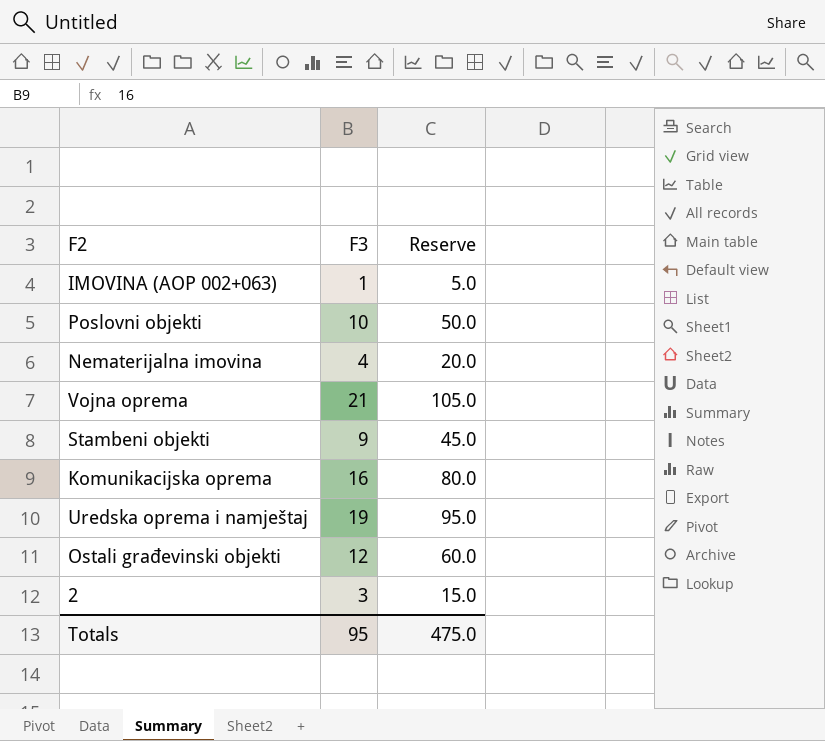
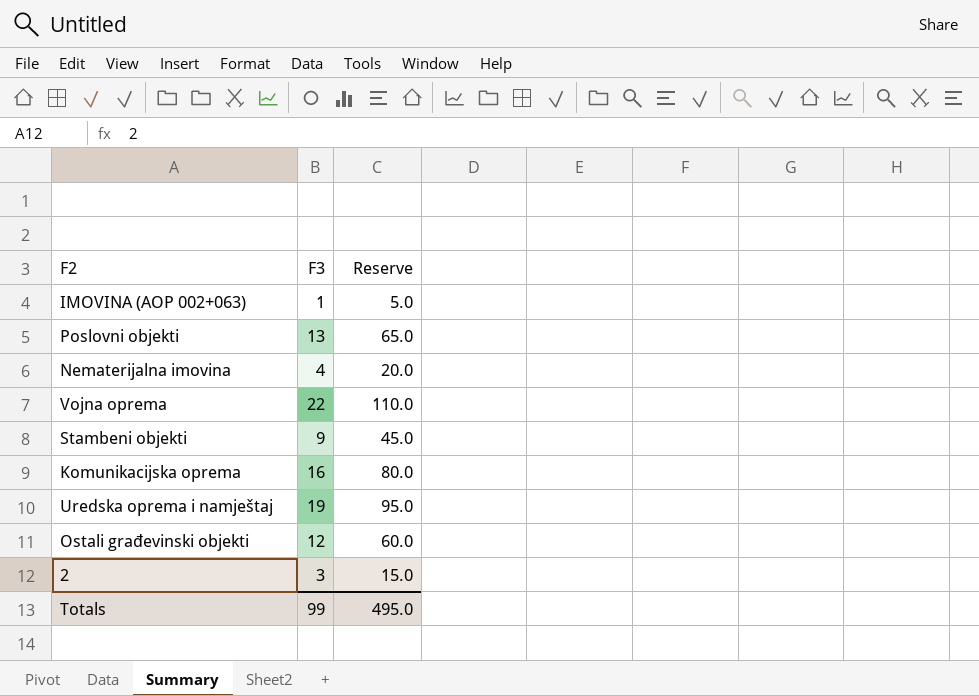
Poslovni objekti | F3: 10 -> 13
Poslovni objekti | Reserve: 50.0 -> 65.0
Vojna oprema | F3: 21 -> 22
Vojna oprema | Reserve: 105.0 -> 110.0
Totals | F3: 95 -> 99
Totals | Reserve: 475.0 -> 495.0

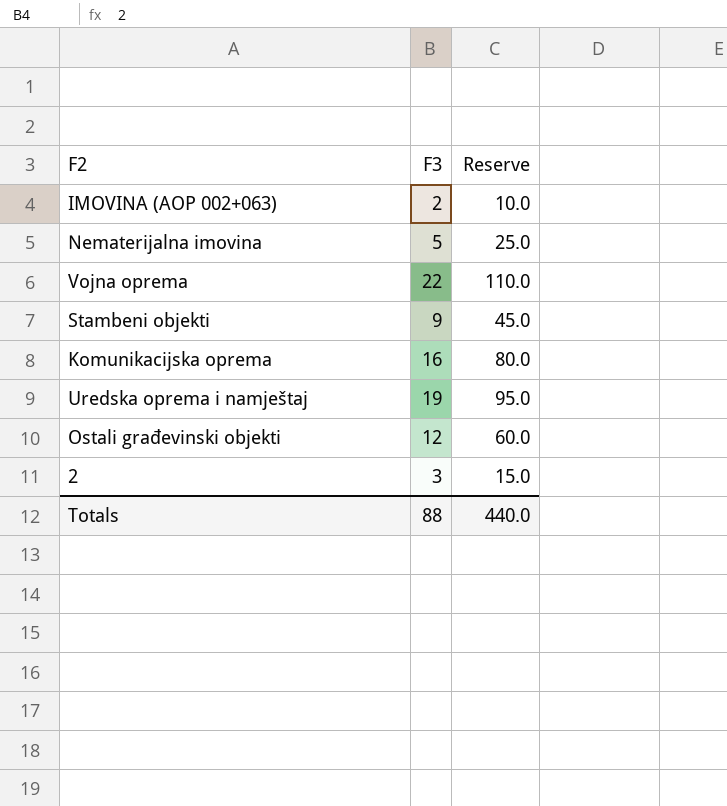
row Poslovni objekti: 13 | 65.0 -> none
IMOVINA (AOP 002+063) | F3: 1 -> 2
IMOVINA (AOP 002+063) | Reserve: 5.0 -> 10.0
Nematerijalna imovina | F3: 4 -> 5
Nematerijalna imovina | Reserve: 20.0 -> 25.0
Totals | F3: 99 -> 88
Totals | Reserve: 495.0 -> 440.0

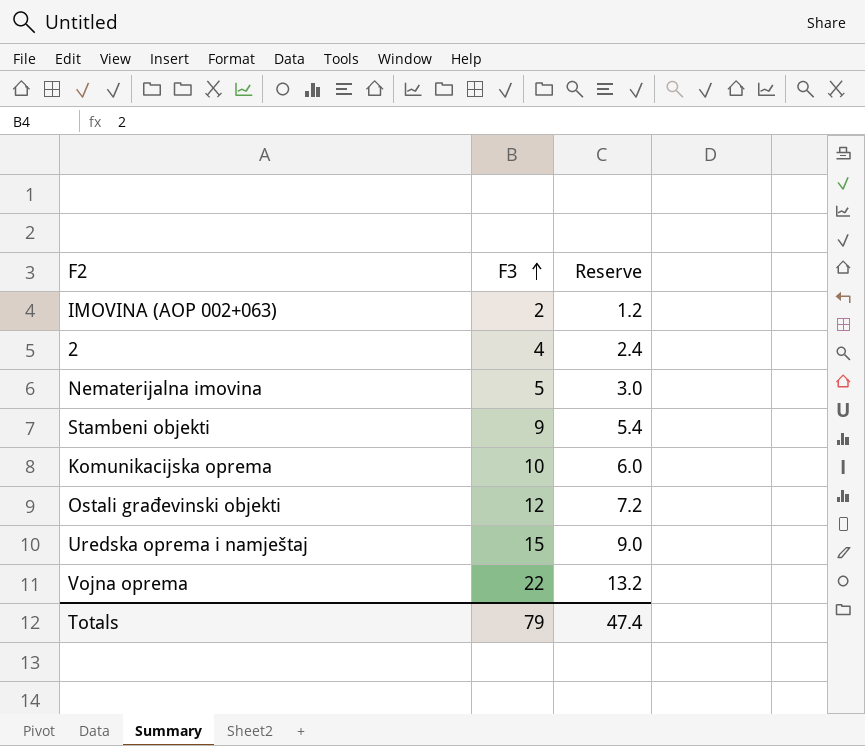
row order: none -> F3 ascending
column Reserve | formula: [F3] * 5 -> [F3] * 0.6
2 | F3: 3 -> 4
Komunikacijska oprema | F3: 16 -> 10
Uredska oprema i namještaj | F3: 19 -> 15
Totals | F3: 88 -> 79
Totals | Reserve: 440.0 -> 47.4

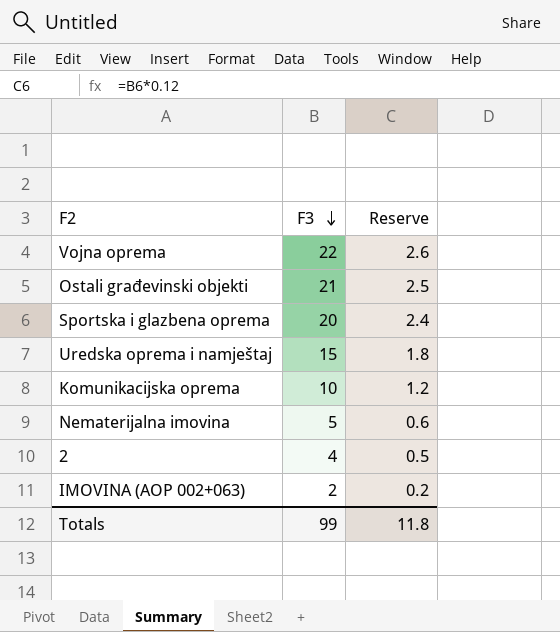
row order: F3 ascending -> F3 descending
column Reserve | formula: [F3] * 0.6 -> [F3] * 0.12
row Stambeni objekti: 9 | 5.4 -> none
Ostali građevinski objekti | F3: 12 -> 21
row Sportska i glazbena oprema: none -> 20 | 2.4
Totals | F3: 79 -> 99
Totals | Reserve: 47.4 -> 11.8

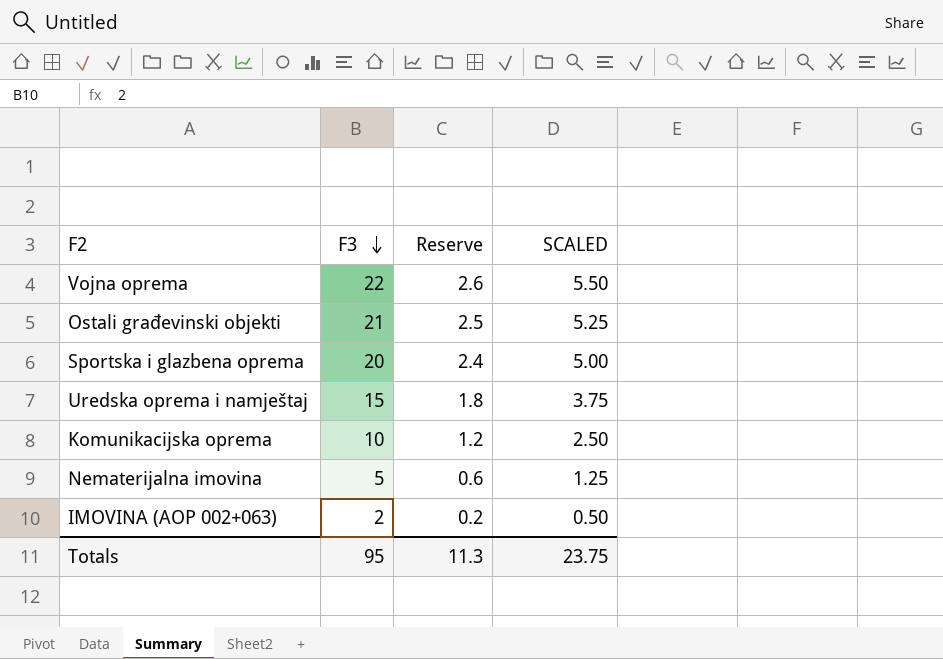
column SCALED | formula: none -> [F3] * 0.25
row 2: 4 | 0.5 -> none
Totals | F3: 99 -> 95
Totals | Reserve: 11.8 -> 11.3

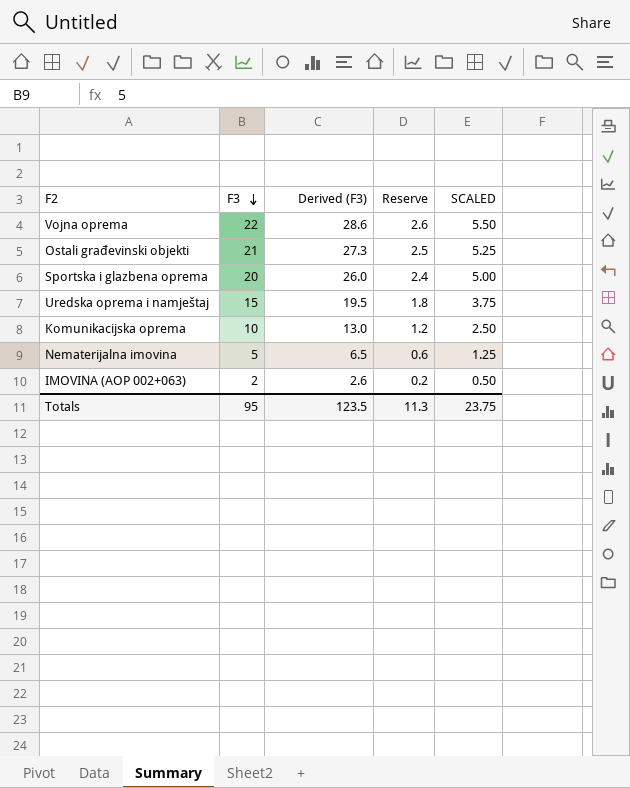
column Derived (F3) | formula: none -> [F3] * 1.3

